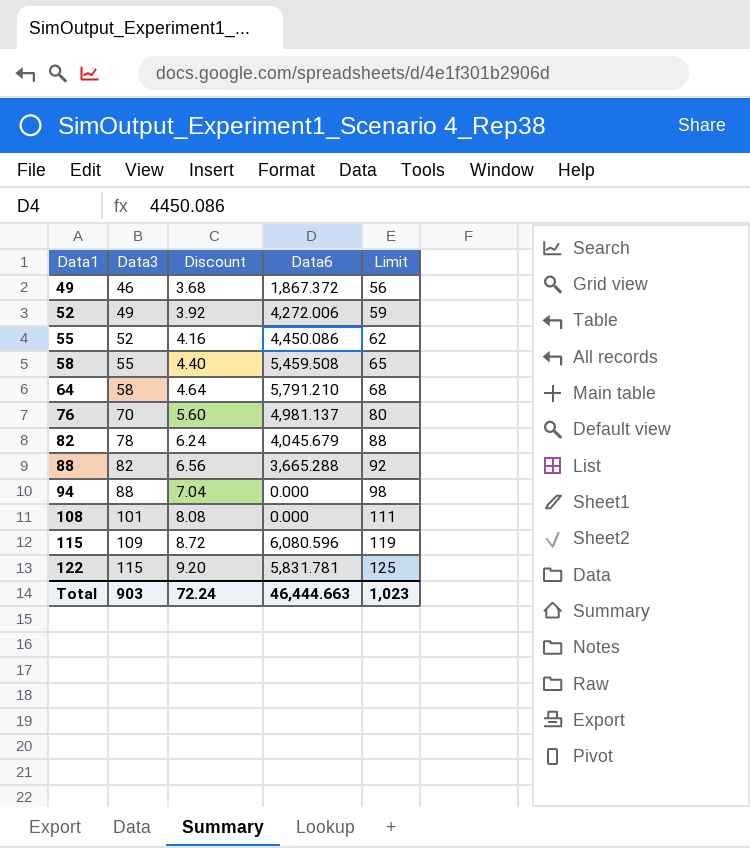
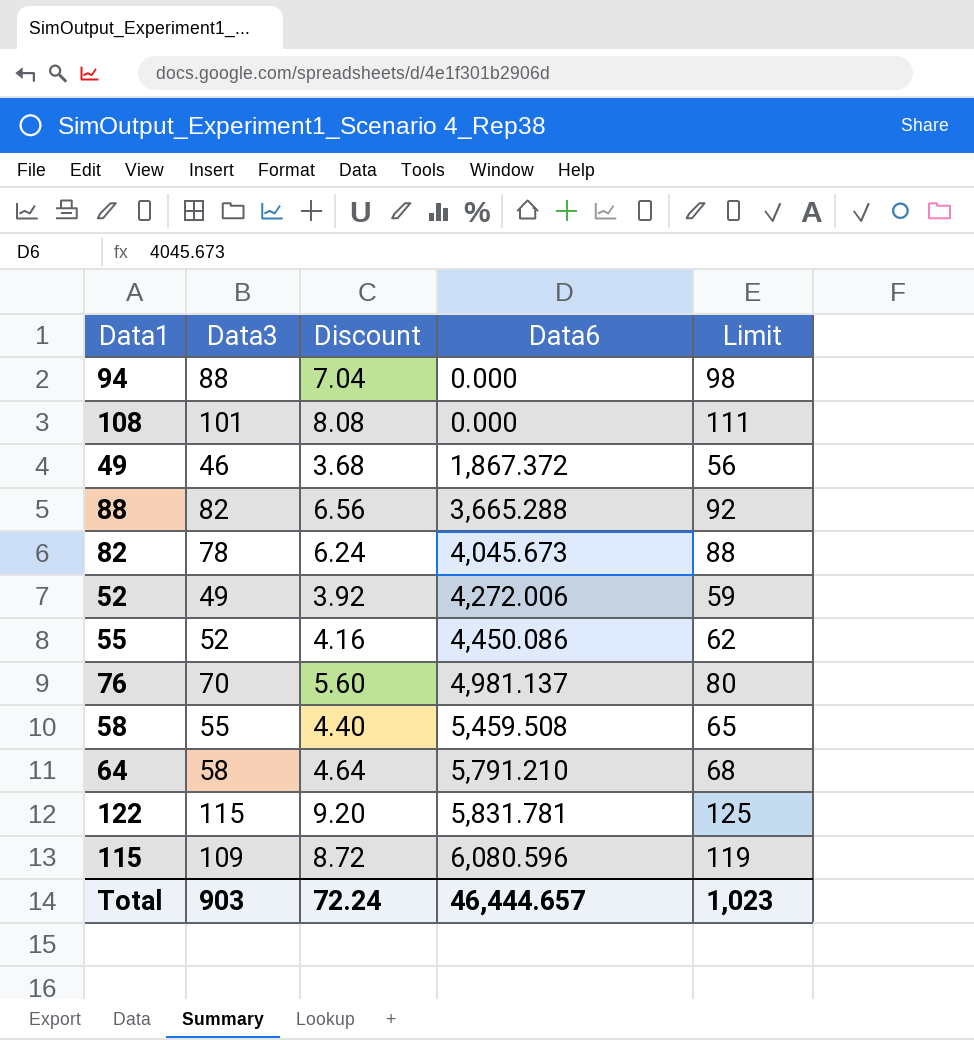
row order: Data1 ascending -> Data6 ascending
82 | Data6: 4,045.679 -> 4,045.673
Total | Data6: 46,444.663 -> 46,444.657

